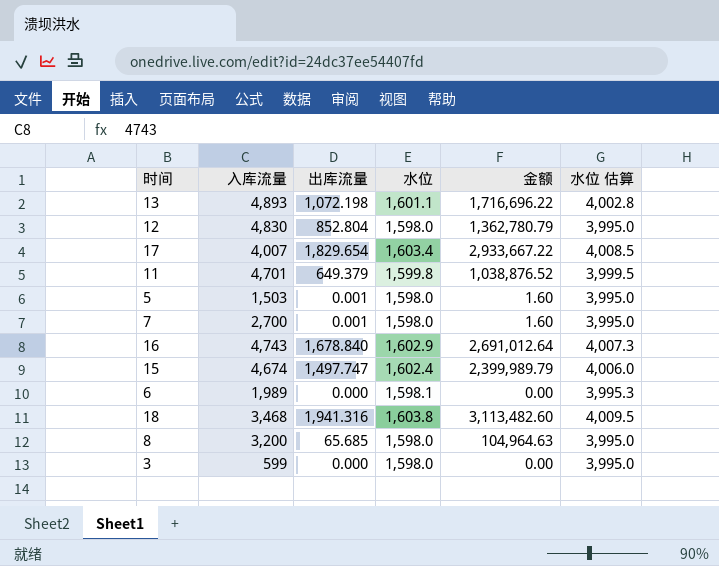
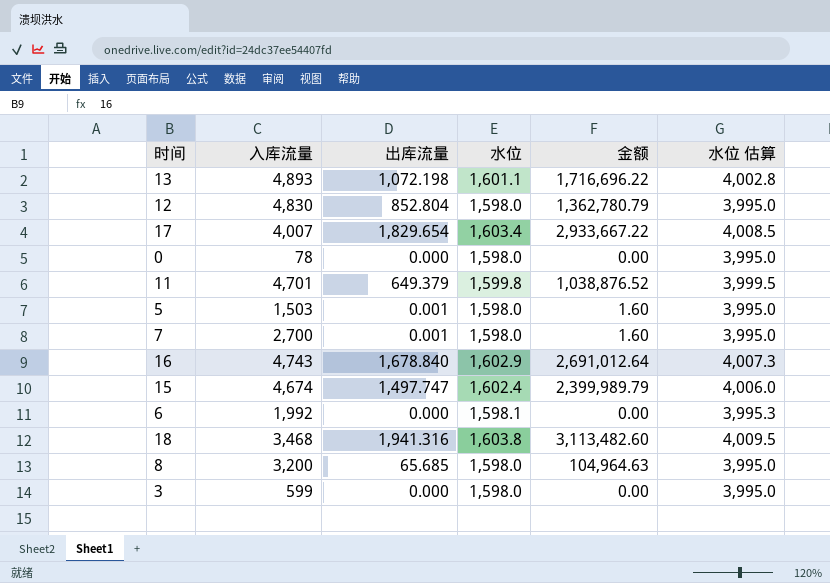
row 0: none -> 78 | 0.000 | 1,598.0 | 0.00 | 3,995.0
6 | 入库流量: 1,989 -> 1,992

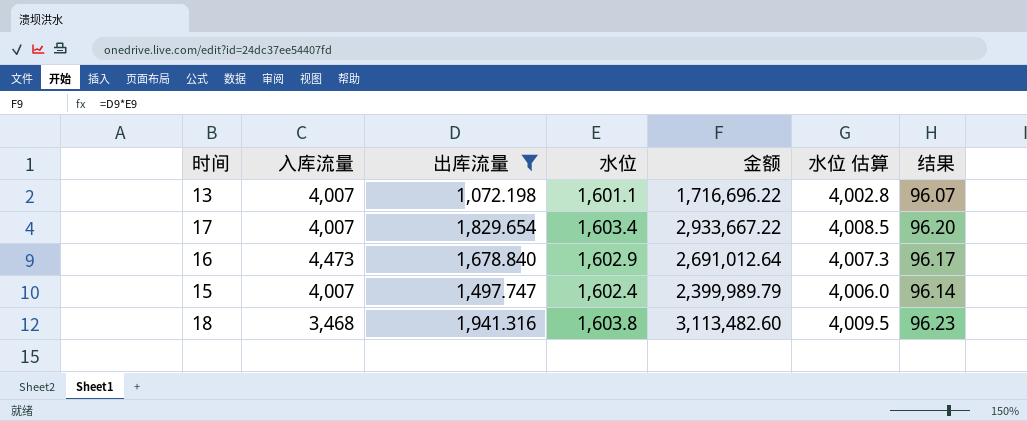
filter: none -> 出库流量 >= 1,072.198
column 结果 | formula: none -> [水位] * 0.06
13 | 入库流量: 4,893 -> 4,007
16 | 入库流量: 4,743 -> 4,473
15 | 入库流量: 4,674 -> 4,007

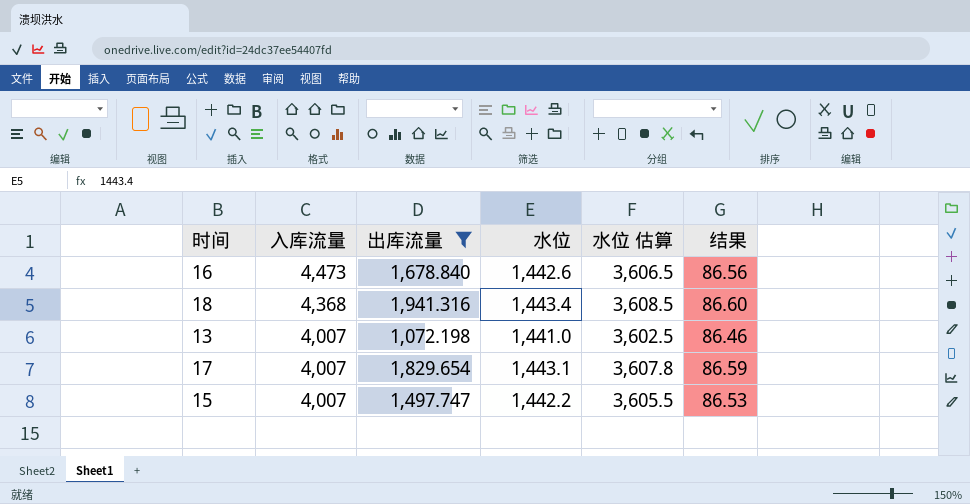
row order: none -> 入库流量 descending
column 金额 | formula: [出库流量] * [水位] -> none
16 | 水位: 1,602.9 -> 1,442.6
16 | 水位 估算: 4,007.3 -> 3,606.5
16 | 结果: 96.17 -> 86.56
18 | 入库流量: 3,468 -> 4,368
18 | 水位: 1,603.8 -> 1,443.4
18 | 水位 估算: 4,009.5 -> 3,608.5
18 | 结果: 96.23 -> 86.60
13 | 水位: 1,601.1 -> 1,441.0
13 | 水位 估算: 4,002.8 -> 3,602.5
13 | 结果: 96.07 -> 86.46
17 | 水位: 1,603.4 -> 1,443.1
17 | 水位 估算: 4,008.5 -> 3,607.8
17 | 结果: 96.20 -> 86.59
15 | 水位: 1,602.4 -> 1,442.2
15 | 水位 估算: 4,006.0 -> 3,605.5
15 | 结果: 96.14 -> 86.53

